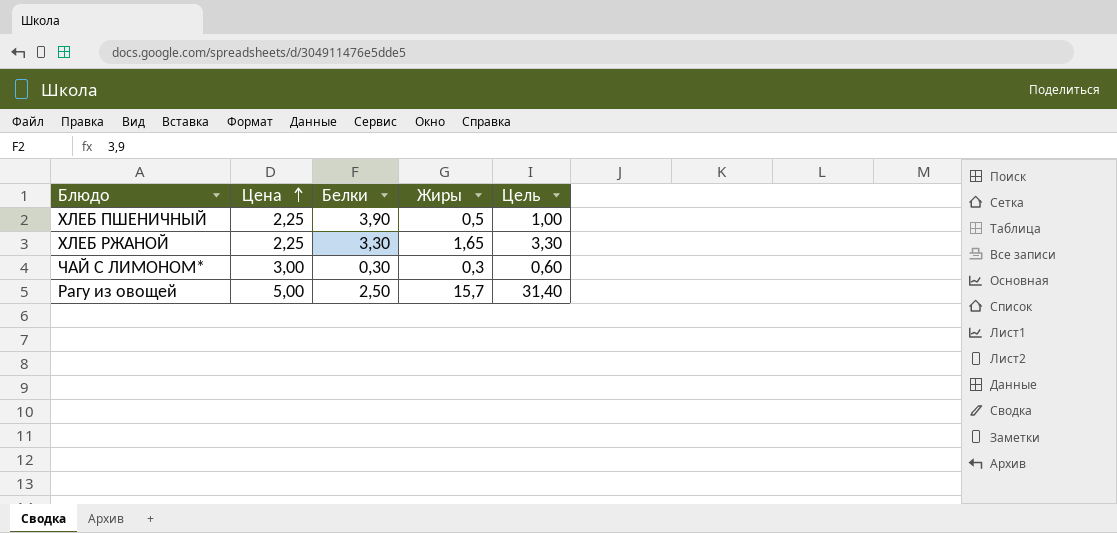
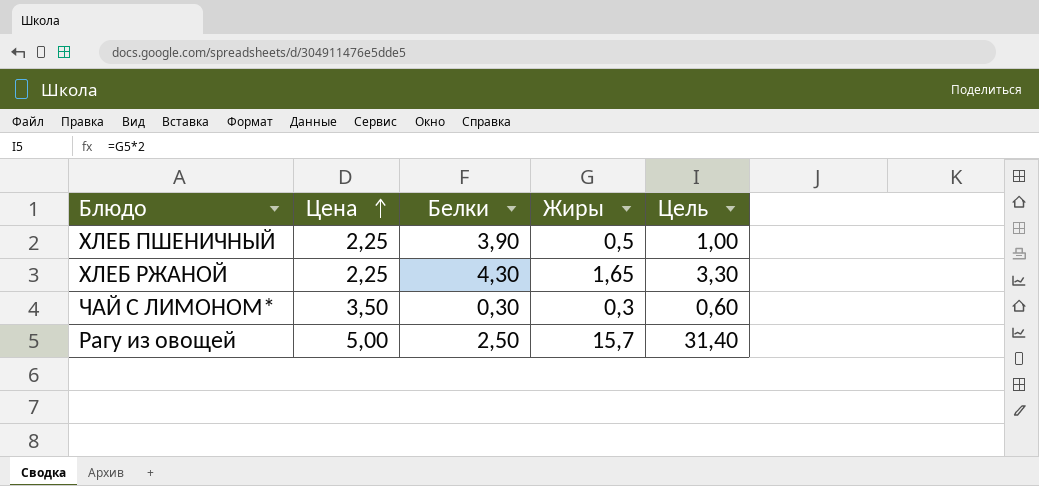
ХЛЕБ РЖАНОЙ | Белки: 3,30 -> 4,30
ЧАЙ С ЛИМОНОМ* | Цена: 3,00 -> 3,50

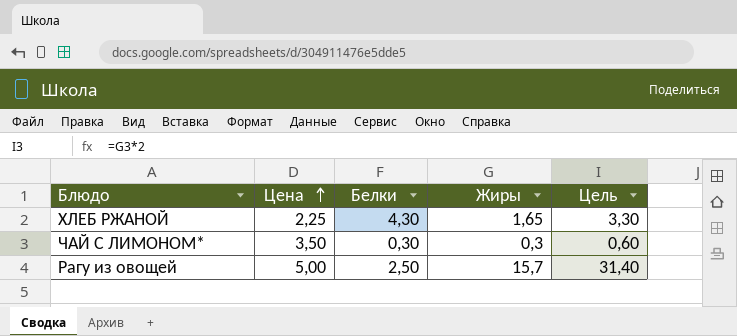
row ХЛЕБ ПШЕНИЧНЫЙ: 2,25 | 3,90 | 0,5 | 1,00 -> none

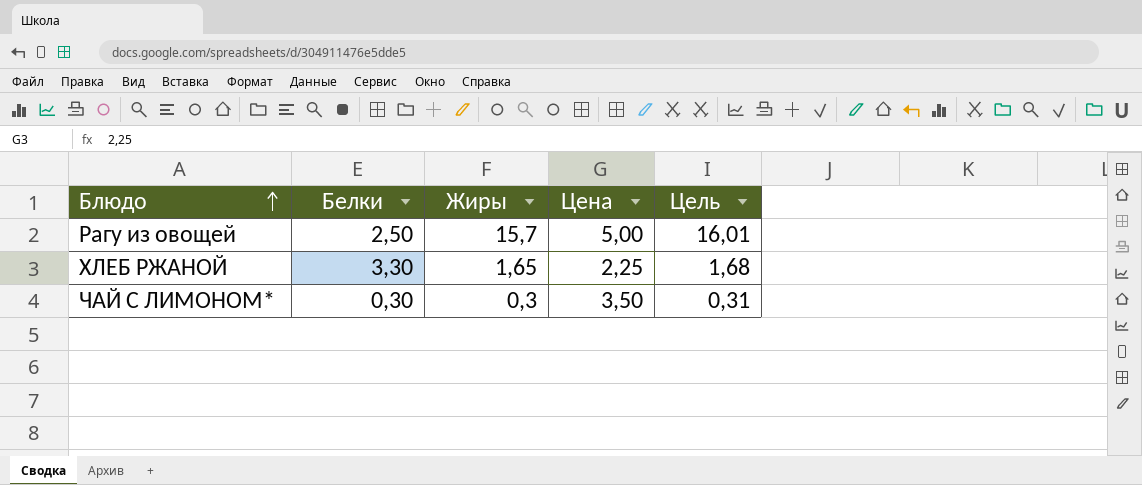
row order: Цена ascending -> Блюдо ascending
column Цена | position: 2 -> 4
column Цель | formula: [Жиры] * 2 -> [Жиры] * 1,02
ХЛЕБ РЖАНОЙ | Белки: 4,30 -> 3,30

